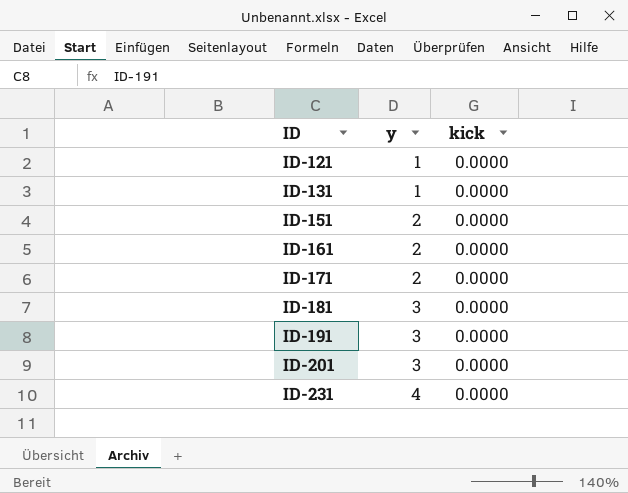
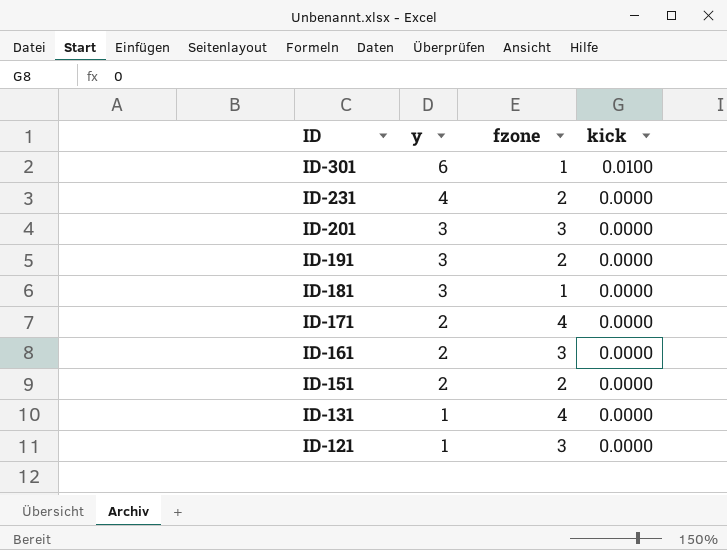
row order: ID ascending -> ID descending
column fzone | position: none -> 3
row ID-301: none -> 6 | 1 | 0.0100

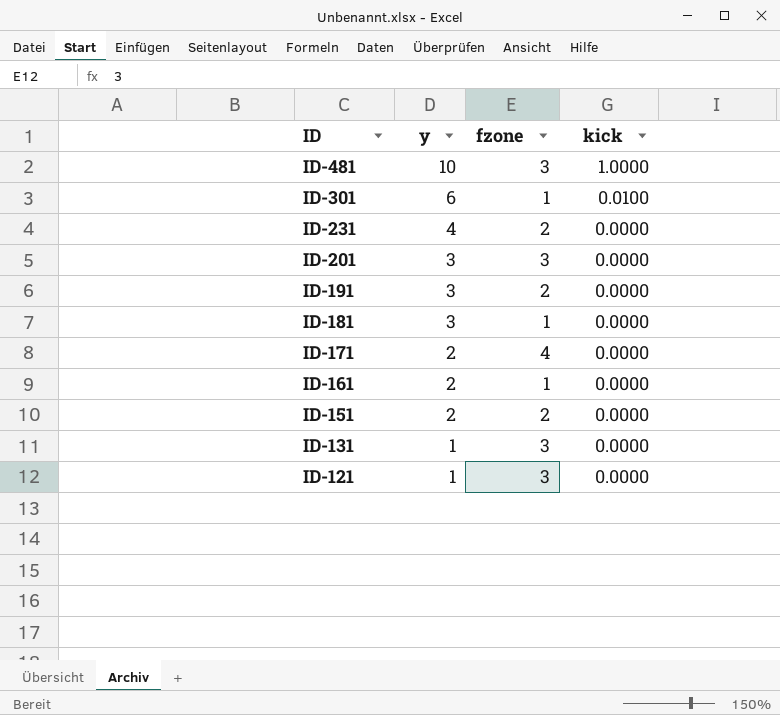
row ID-481: none -> 10 | 3 | 1.0000
ID-161 | fzone: 3 -> 1
ID-131 | fzone: 4 -> 3

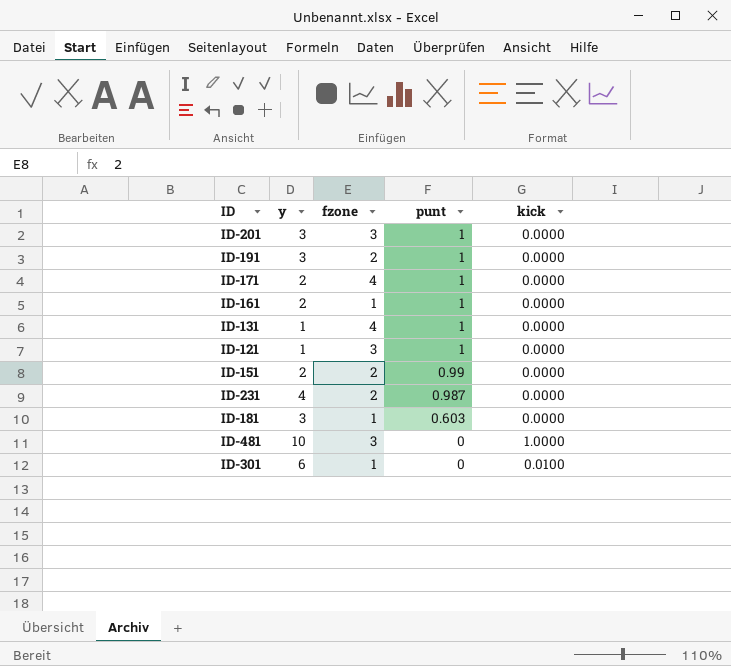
row order: ID descending -> punt descending
column punt | position: none -> 4
ID-131 | fzone: 3 -> 4

